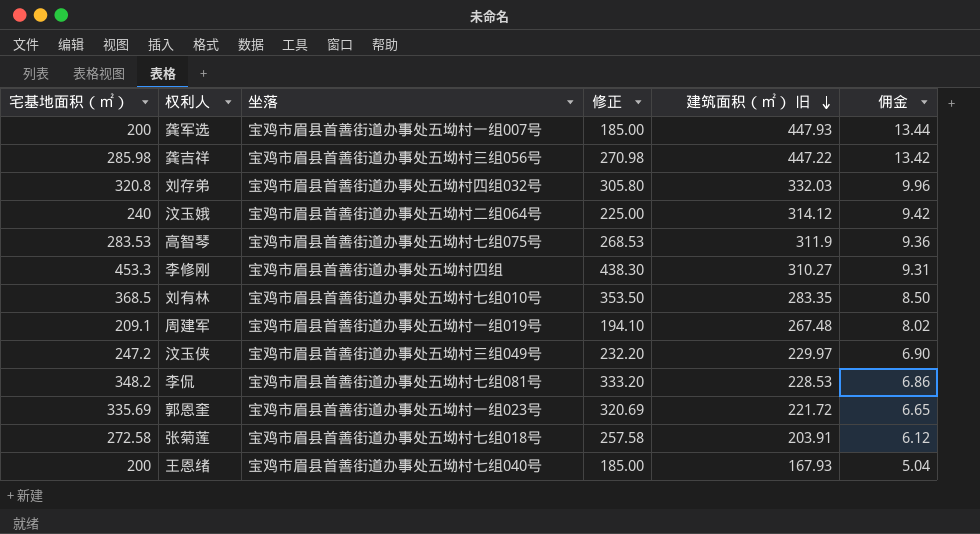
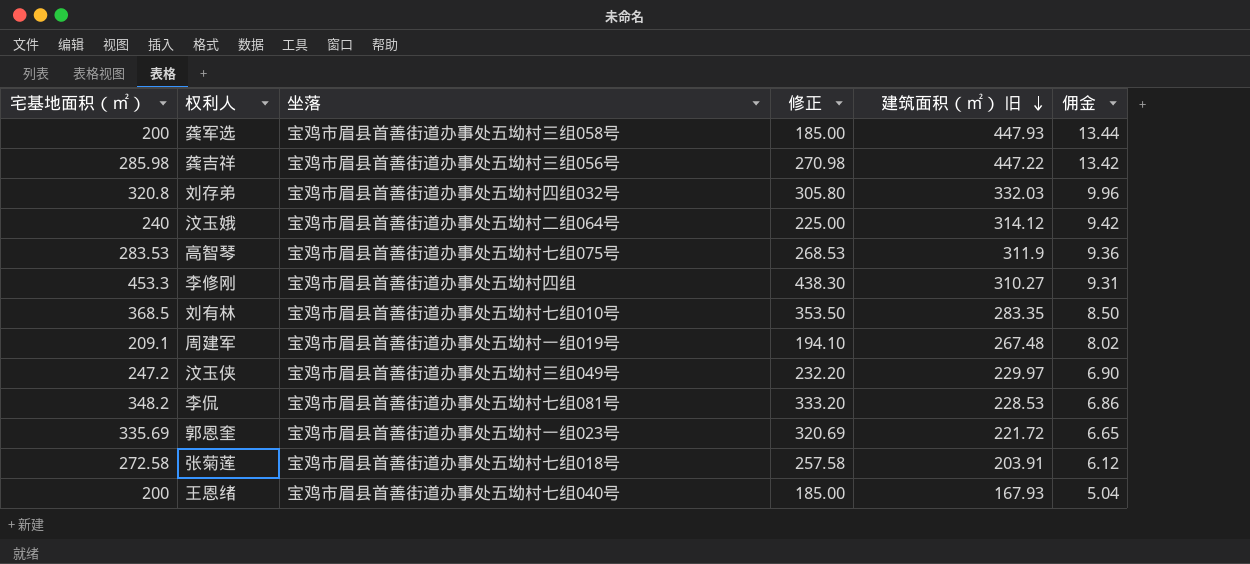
龚军选 | 坐落: 宝鸡市眉县首善街道办事处五坳村一组007号 -> 宝鸡市眉县首善街道办事处五坳村三组058号

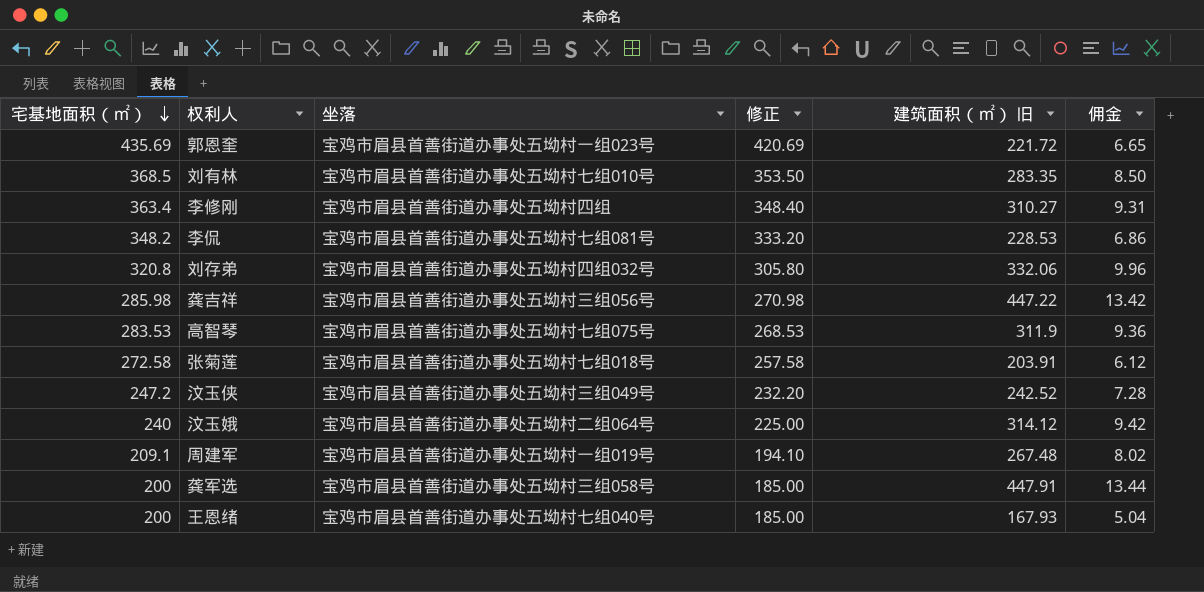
row order: 建筑面积（㎡） 旧 descending -> 宅基地面积（㎡） descending
郭恩奎 | 宅基地面积（㎡）: 335.69 -> 435.69
郭恩奎 | 修正: 320.69 -> 420.69
李修刚 | 宅基地面积（㎡）: 453.3 -> 363.4
李修刚 | 修正: 438.30 -> 348.40
刘存弟 | 建筑面积（㎡） 旧: 332.03 -> 332.06
汶玉侠 | 建筑面积（㎡） 旧: 229.97 -> 242.52
汶玉侠 | 佣金: 6.90 -> 7.28
龚军选 | 建筑面积（㎡） 旧: 447.93 -> 447.91

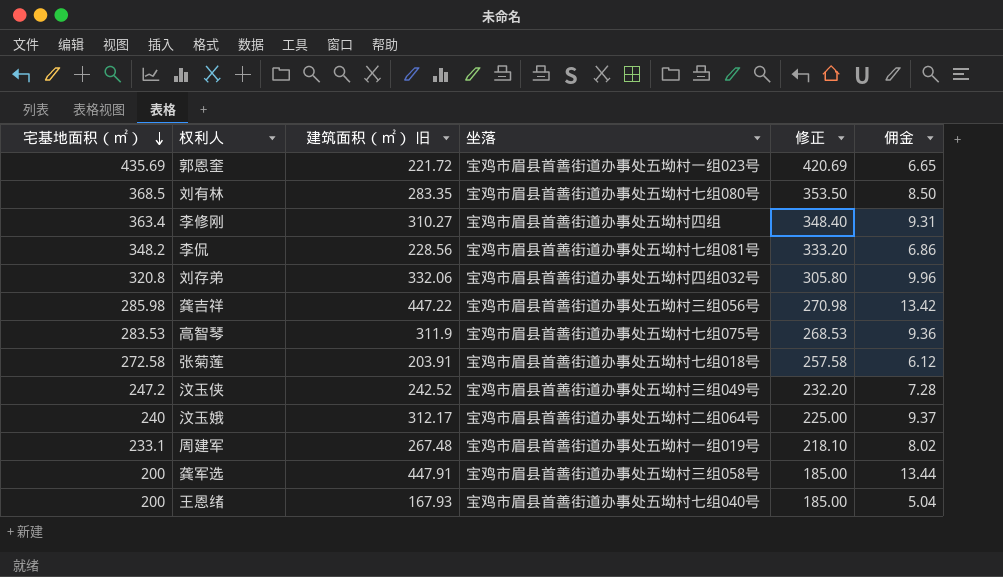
column 建筑面积（㎡） 旧 | position: 5 -> 3
刘有林 | 坐落: 宝鸡市眉县首善街道办事处五坳村七组010号 -> 宝鸡市眉县首善街道办事处五坳村七组080号
李侃 | 建筑面积（㎡） 旧: 228.53 -> 228.56
汶玉娥 | 建筑面积（㎡） 旧: 314.12 -> 312.17
汶玉娥 | 佣金: 9.42 -> 9.37
周建军 | 宅基地面积（㎡）: 209.1 -> 233.1
周建军 | 修正: 194.10 -> 218.10

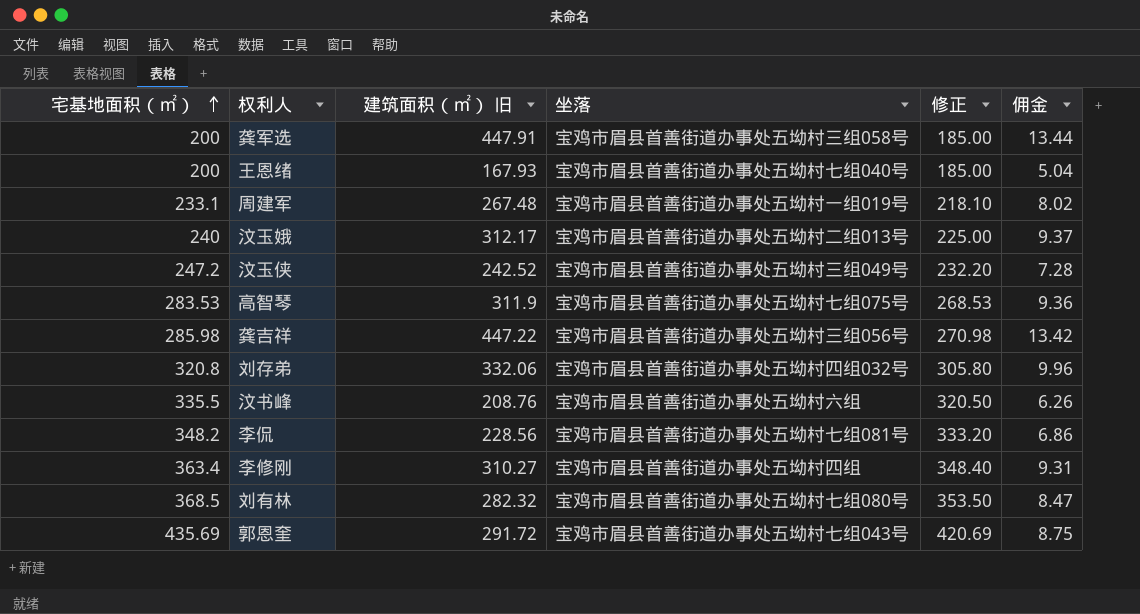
row order: 宅基地面积（㎡） descending -> 宅基地面积（㎡） ascending
row 张菊莲: 272.58 | 203.91 | 宝鸡市眉县首善街道办事处五坳村七组018号 | 257.58 | 6.12 -> none
汶玉娥 | 坐落: 宝鸡市眉县首善街道办事处五坳村二组064号 -> 宝鸡市眉县首善街道办事处五坳村二组013号
row 汶书峰: none -> 335.5 | 208.76 | 宝鸡市眉县首善街道办事处五坳村六组 | 320.50 | 6.26
刘有林 | 建筑面积（㎡） 旧: 283.35 -> 282.32
刘有林 | 佣金: 8.50 -> 8.47
郭恩奎 | 建筑面积（㎡） 旧: 221.72 -> 291.72
郭恩奎 | 坐落: 宝鸡市眉县首善街道办事处五坳村一组023号 -> 宝鸡市眉县首善街道办事处五坳村七组043号
郭恩奎 | 佣金: 6.65 -> 8.75

